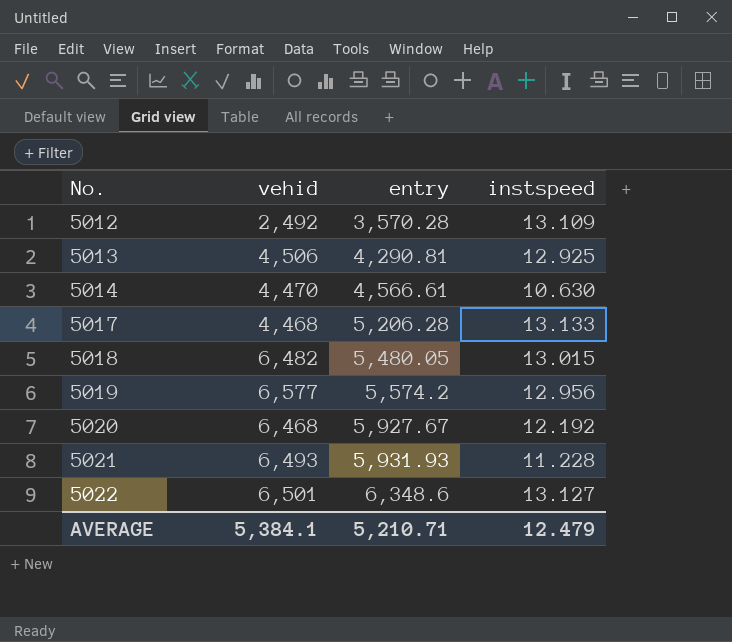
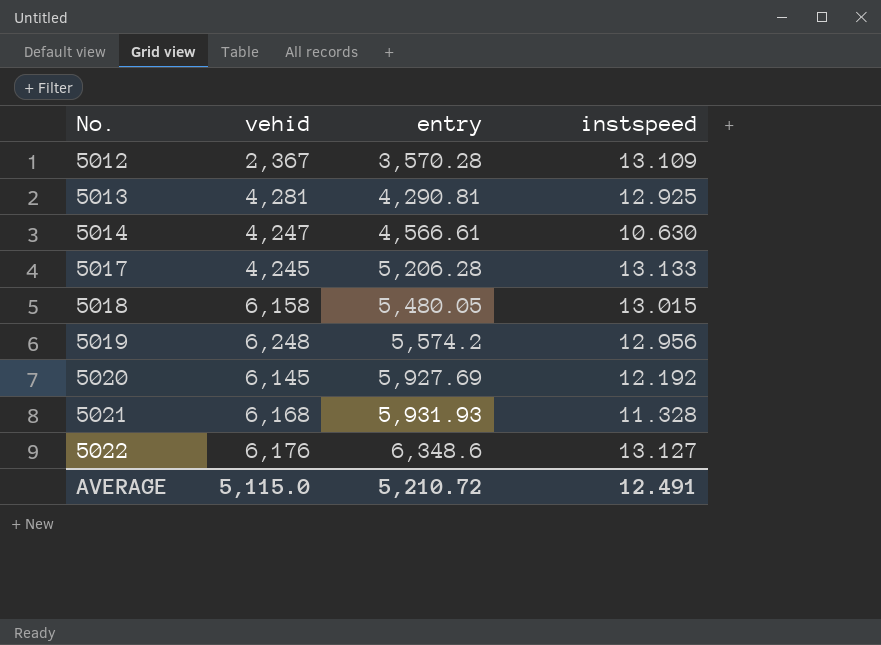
5012 | vehid: 2,492 -> 2,367
5013 | vehid: 4,506 -> 4,281
5014 | vehid: 4,470 -> 4,247
5017 | vehid: 4,468 -> 4,245
5018 | vehid: 6,482 -> 6,158
5019 | vehid: 6,577 -> 6,248
5020 | vehid: 6,468 -> 6,145
5020 | entry: 5,927.67 -> 5,927.69
5021 | vehid: 6,493 -> 6,168
5021 | instspeed: 11.228 -> 11.328
5022 | vehid: 6,501 -> 6,176
AVERAGE | vehid: 5,384.1 -> 5,115.0
AVERAGE | entry: 5,210.71 -> 5,210.72
AVERAGE | instspeed: 12.479 -> 12.491

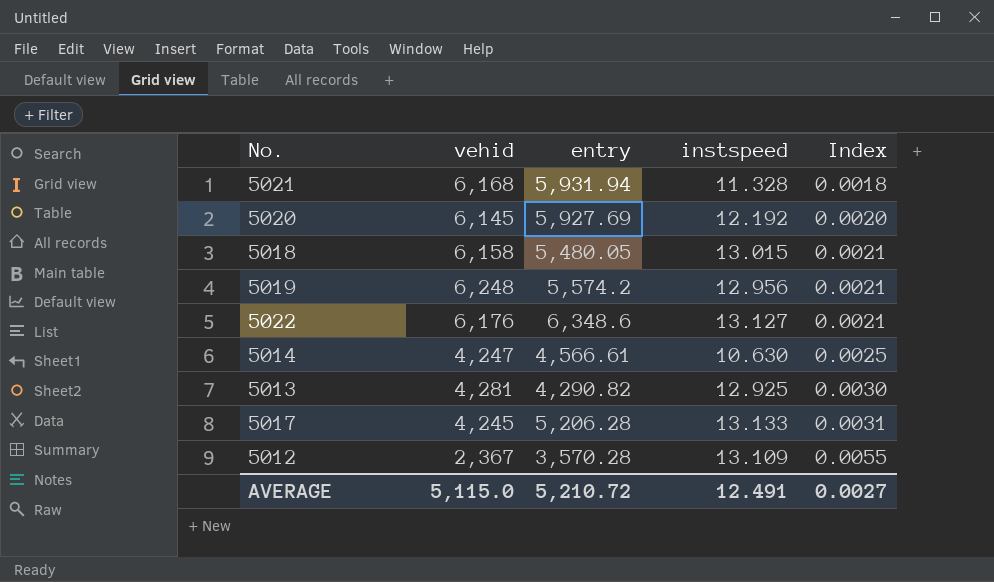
row order: No. ascending -> Index ascending
column Index | formula: none -> [instspeed] / [vehid]
5021 | entry: 5,931.93 -> 5,931.94
5013 | entry: 4,290.81 -> 4,290.82

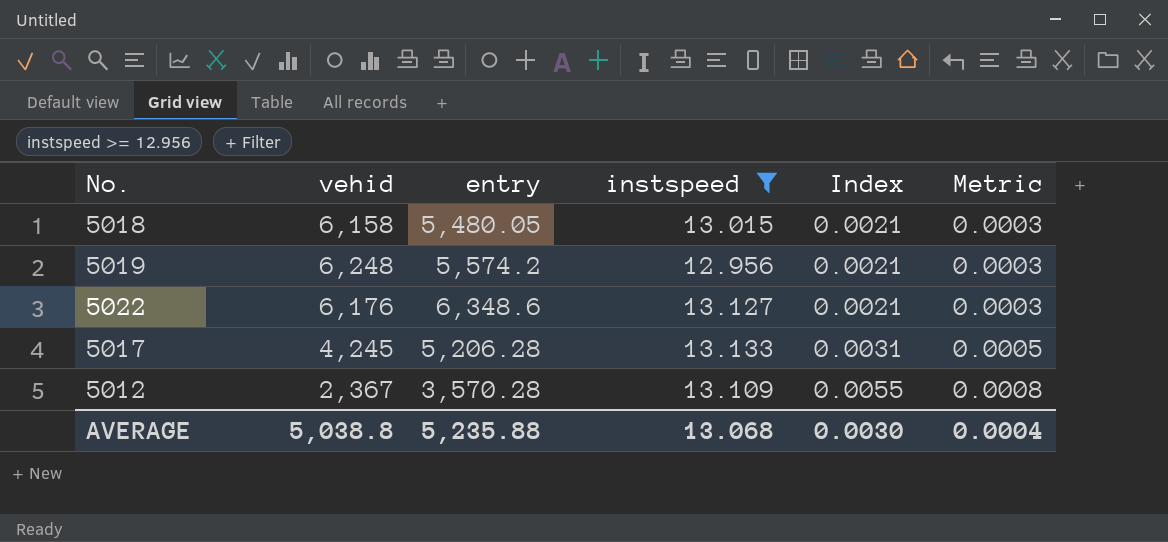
filter: none -> instspeed >= 12.956
column Metric | formula: none -> [Index] * 0.15
AVERAGE | vehid: 5,115.0 -> 5,038.8
AVERAGE | entry: 5,210.72 -> 5,235.88
AVERAGE | instspeed: 12.491 -> 13.068
AVERAGE | Index: 0.0027 -> 0.0030

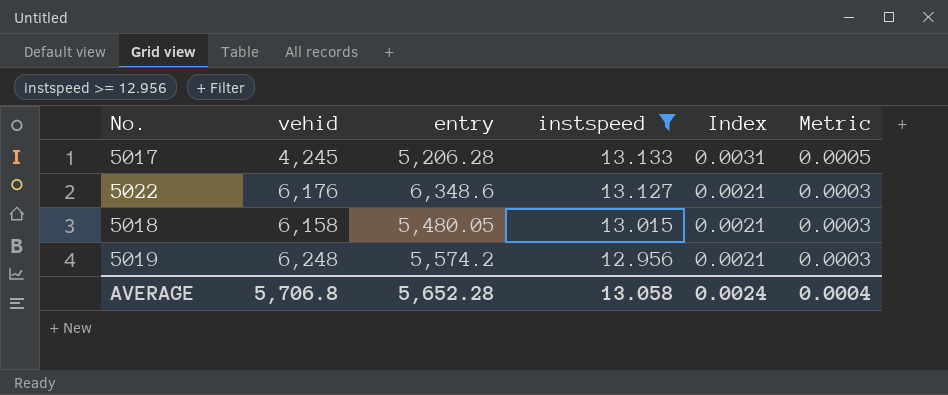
row order: Index ascending -> instspeed descending
row 5012: 2,367 | 3,570.28 | 13.109 | 0.0055 | 0.0008 -> none
AVERAGE | vehid: 5,038.8 -> 5,706.8
AVERAGE | entry: 5,235.88 -> 5,652.28
AVERAGE | instspeed: 13.068 -> 13.058
AVERAGE | Index: 0.0030 -> 0.0024

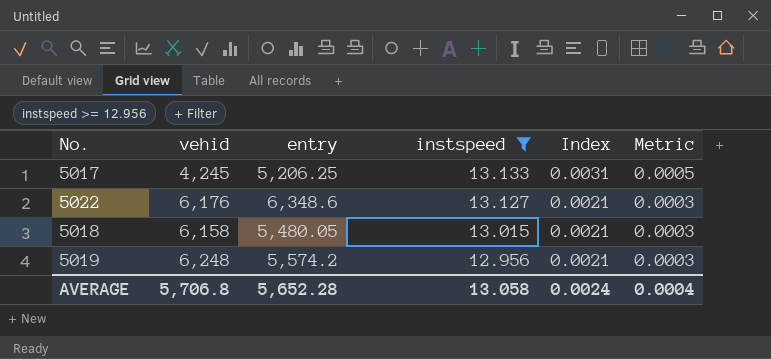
5017 | entry: 5,206.28 -> 5,206.25

